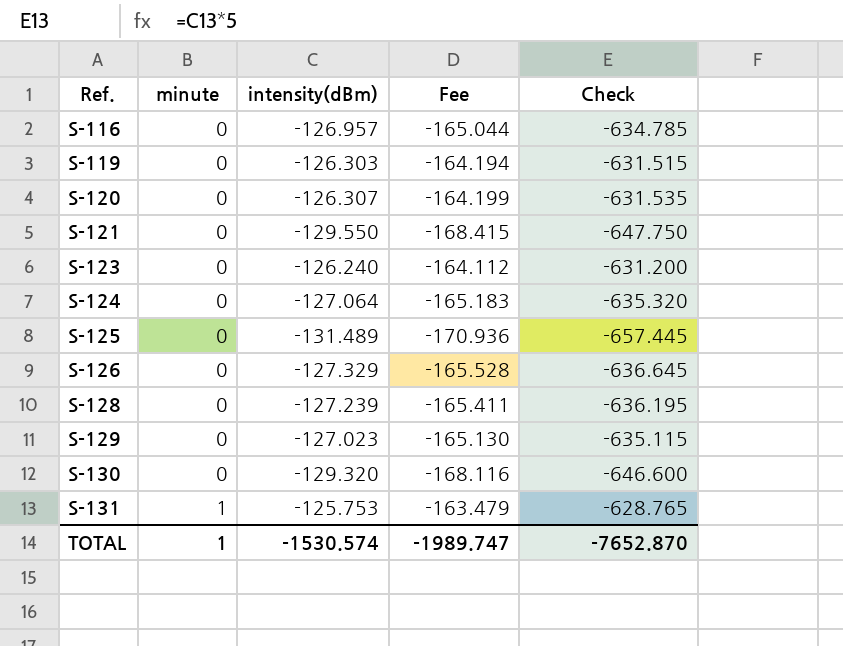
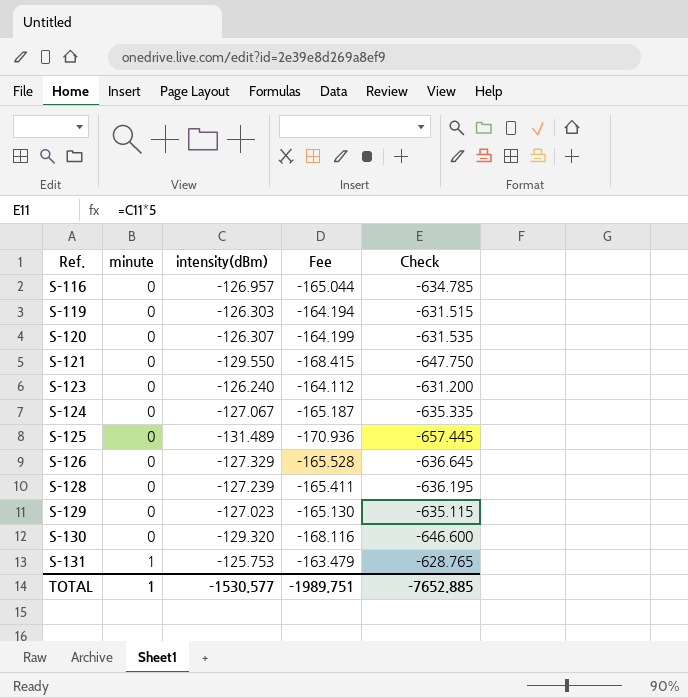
S-124 | intensity(dBm): -127.064 -> -127.067
S-124 | Fee: -165.183 -> -165.187
S-124 | Check: -635.320 -> -635.335
TOTAL | intensity(dBm): -1530.574 -> -1530.577
TOTAL | Fee: -1989.747 -> -1989.751
TOTAL | Check: -7652.870 -> -7652.885

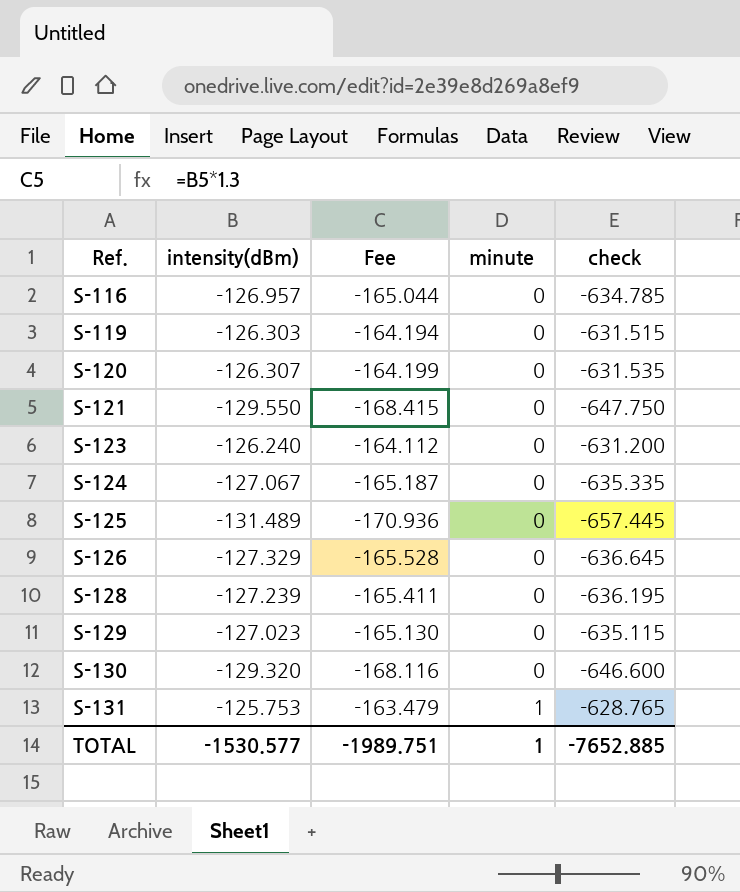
column minute | position: 2 -> 4
column name: Check -> check

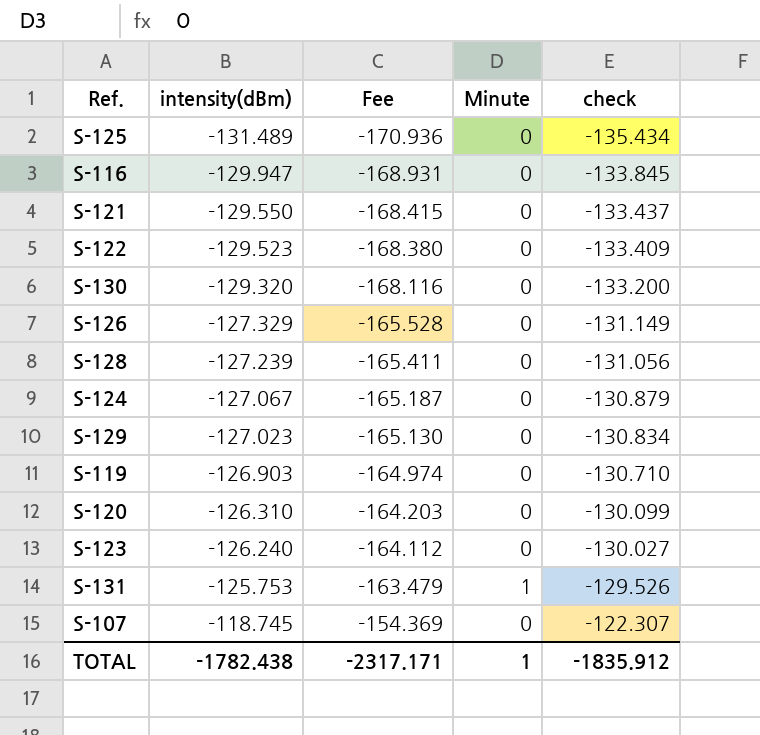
row order: Ref. ascending -> intensity(dBm) ascending
column name: minute -> Minute
column check | formula: [intensity(dBm)] * 5 -> [intensity(dBm)] * 1.03
S-116 | intensity(dBm): -126.957 -> -129.947
S-116 | Fee: -165.044 -> -168.931
row S-122: none -> -129.523 | -168.380 | 0 | -133.409
S-119 | intensity(dBm): -126.303 -> -126.903
S-119 | Fee: -164.194 -> -164.974
S-120 | intensity(dBm): -126.307 -> -126.310
S-120 | Fee: -164.199 -> -164.203
row S-107: none -> -118.745 | -154.369 | 0 | -122.307
TOTAL | intensity(dBm): -1530.577 -> -1782.438
TOTAL | Fee: -1989.751 -> -2317.171
TOTAL | check: -7652.885 -> -1835.912

